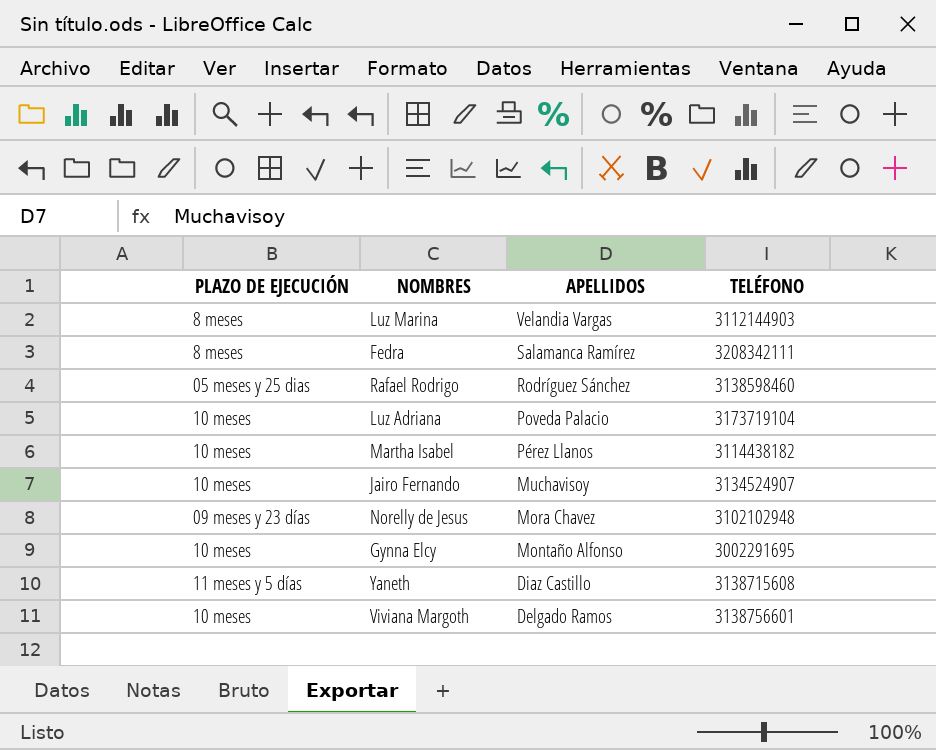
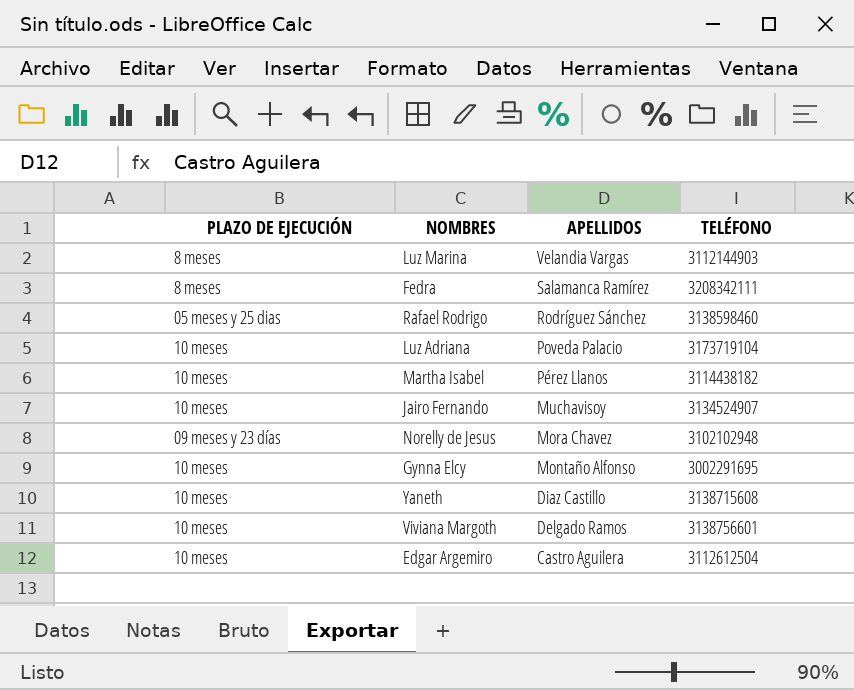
Yaneth | PLAZO DE EJECUCIÓN: 11 meses y 5 días -> 10 meses
row Edgar Argemiro: none -> 10 meses | Castro Aguilera | 3112612504

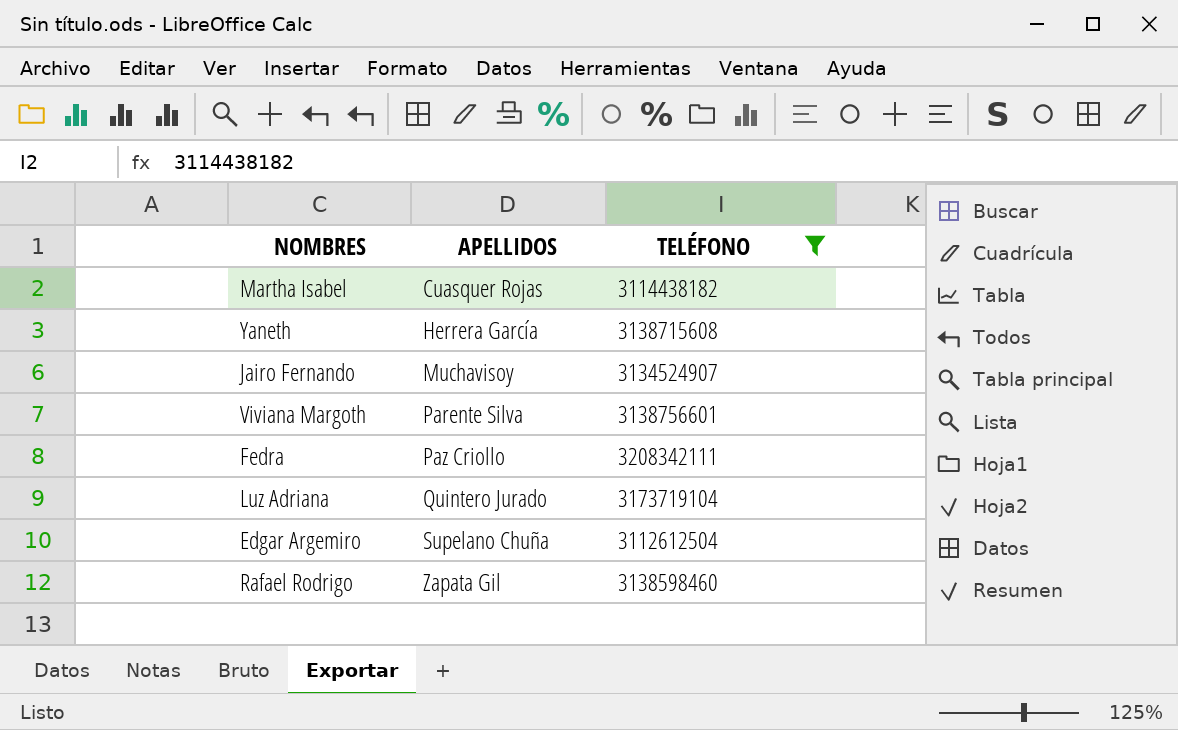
filter: none -> TELÉFONO >= 3112612504
row order: APELLIDOS descending -> APELLIDOS ascending
column PLAZO DE EJECUCIÓN | position: 1 -> none
Martha Isabel | APELLIDOS: Pérez Llanos -> Cuasquer Rojas
Yaneth | APELLIDOS: Diaz Castillo -> Herrera García
Viviana Margoth | APELLIDOS: Delgado Ramos -> Parente Silva
Fedra | APELLIDOS: Salamanca Ramírez -> Paz Criollo
Luz Adriana | APELLIDOS: Poveda Palacio -> Quintero Jurado
Edgar Argemiro | APELLIDOS: Castro Aguilera -> Supelano Chuña
Rafael Rodrigo | APELLIDOS: Rodríguez Sánchez -> Zapata Gil

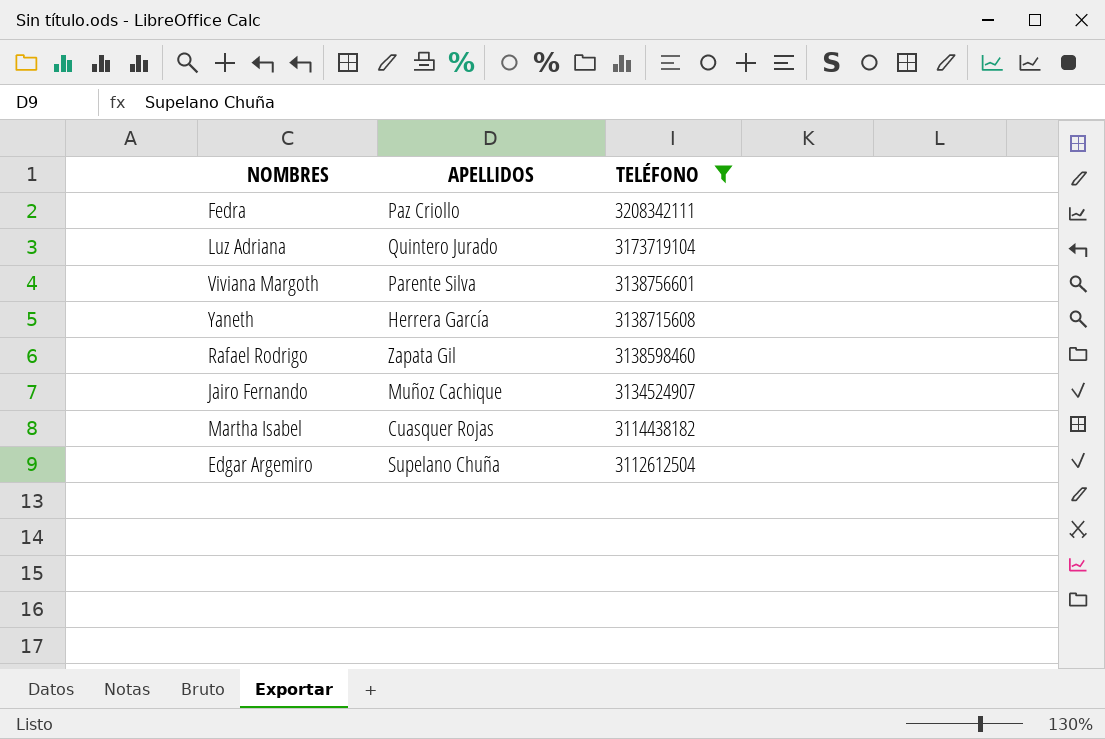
row order: APELLIDOS ascending -> TELÉFONO descending
Jairo Fernando | APELLIDOS: Muchavisoy -> Muñoz Cachique

